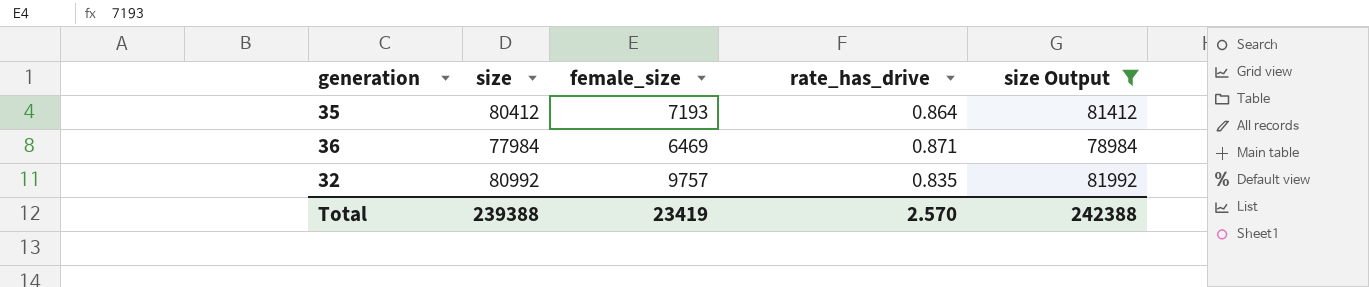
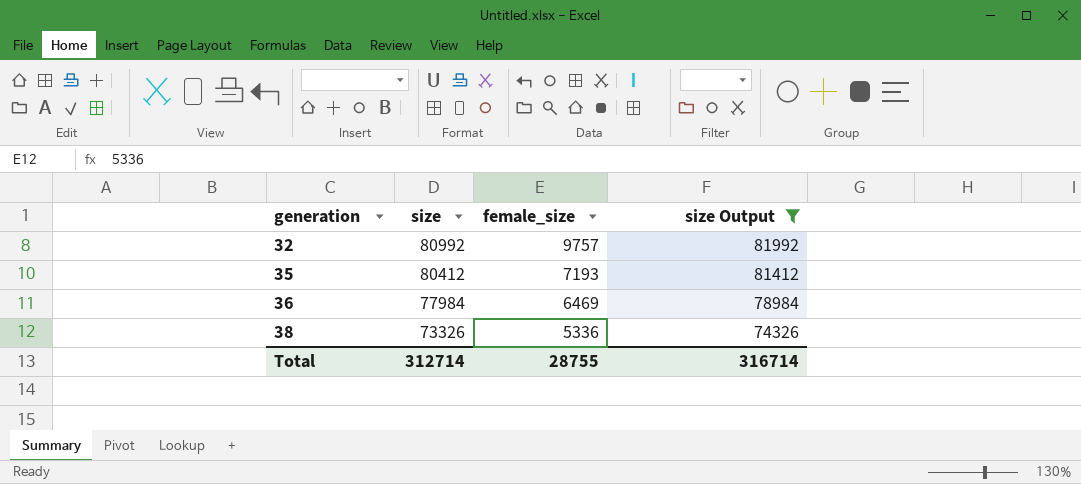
row order: none -> generation ascending
column rate_has_drive | position: 4 -> none
row 38: none -> 73326 | 5336 | 74326
Total | size: 239388 -> 312714
Total | female_size: 23419 -> 28755
Total | size Output: 242388 -> 316714

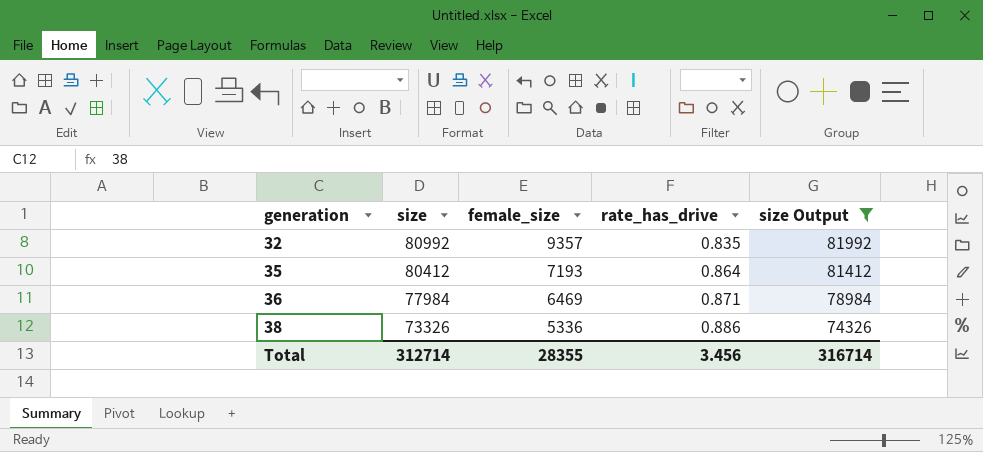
column rate_has_drive | position: none -> 4
32 | female_size: 9757 -> 9357
Total | female_size: 28755 -> 28355

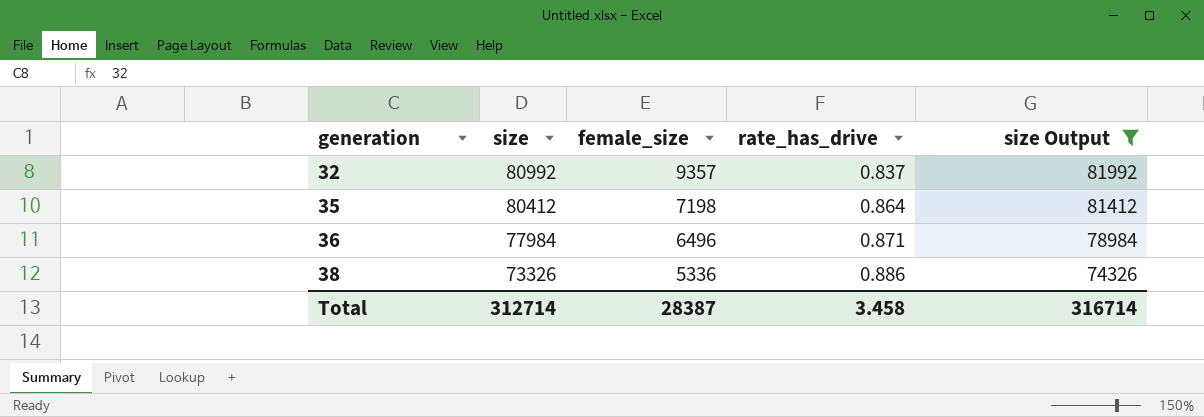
32 | rate_has_drive: 0.835 -> 0.837
35 | female_size: 7193 -> 7198
36 | female_size: 6469 -> 6496
Total | female_size: 28355 -> 28387
Total | rate_has_drive: 3.456 -> 3.458

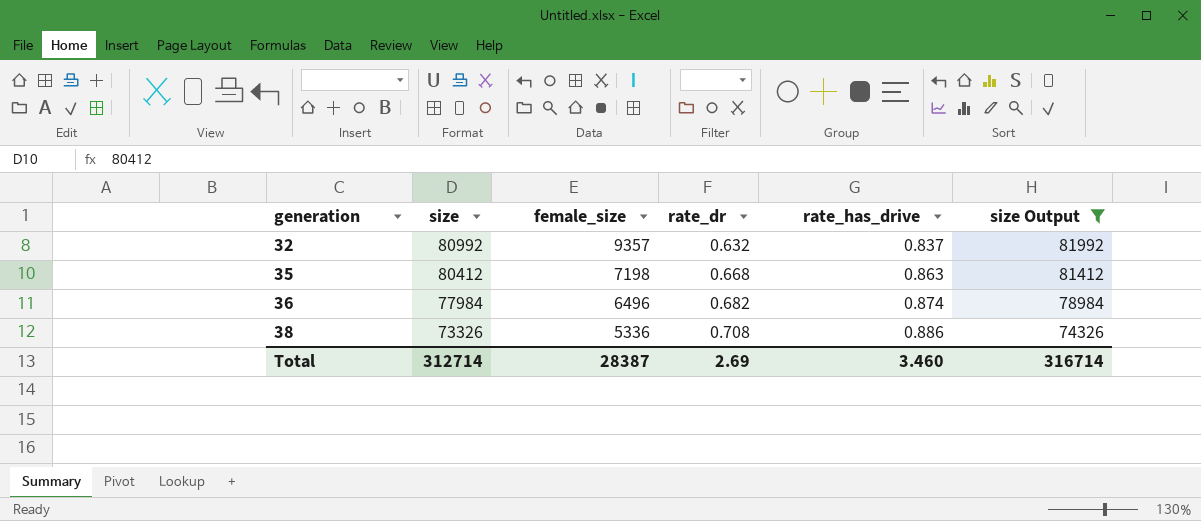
column rate_dr | position: none -> 4
35 | rate_has_drive: 0.864 -> 0.863
36 | rate_has_drive: 0.871 -> 0.874
Total | rate_has_drive: 3.458 -> 3.460

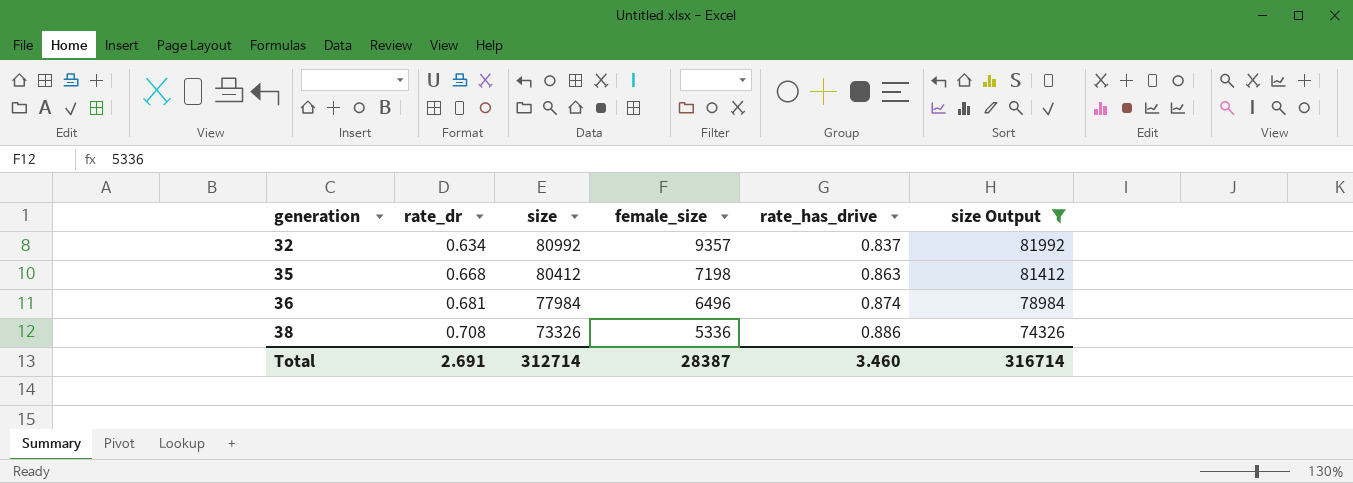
column rate_dr | position: 4 -> 2
32 | rate_dr: 0.632 -> 0.634
36 | rate_dr: 0.682 -> 0.681
Total | rate_dr: 2.69 -> 2.691

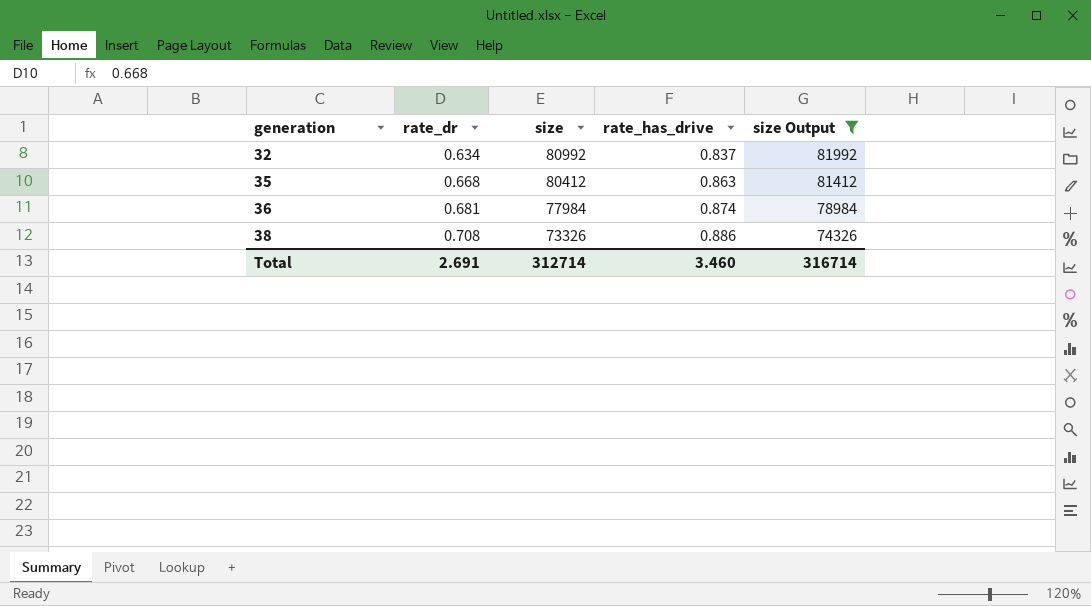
column female_size | position: 4 -> none

